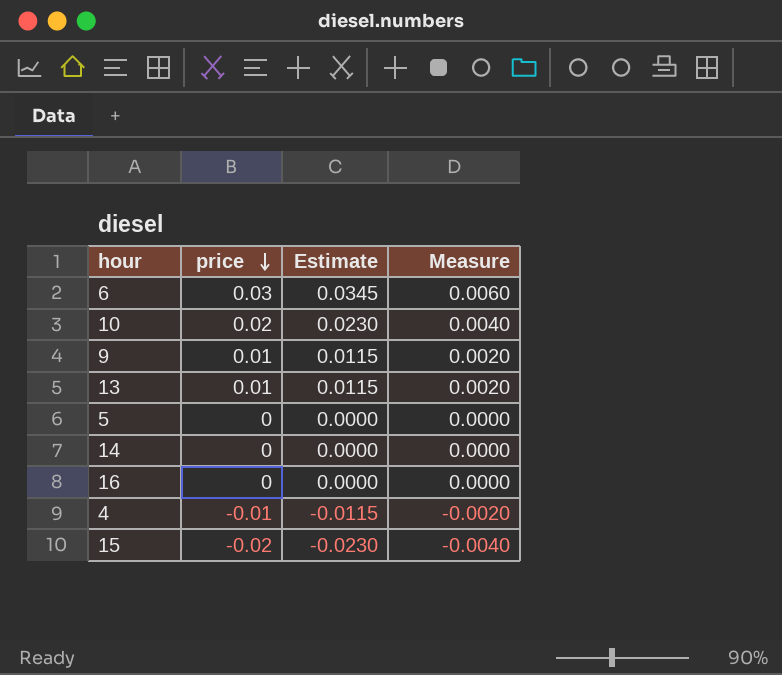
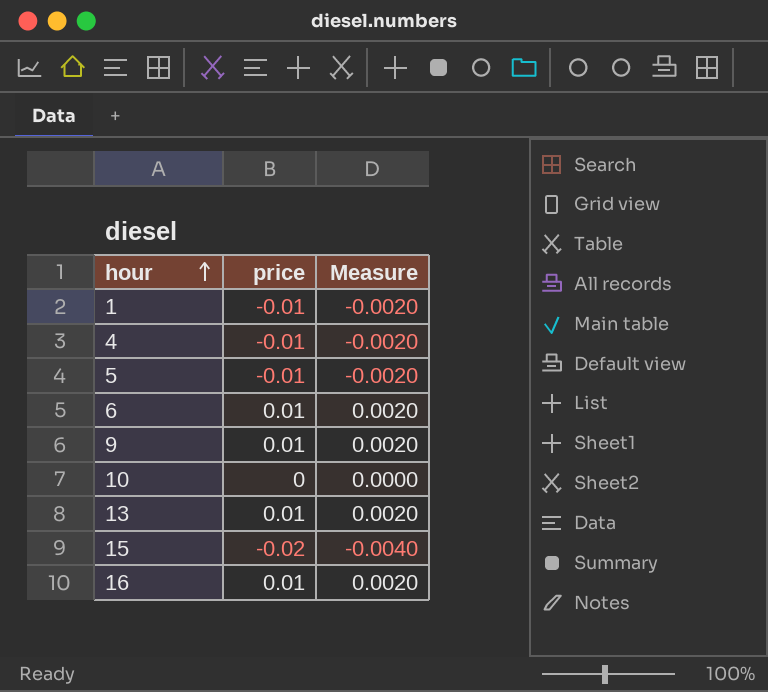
row order: price descending -> hour ascending
column Estimate | formula: [price] * 1.15 -> none
row 14: 0 | 0.0000 | 0.0000 -> none
row 1: none -> -0.01 | -0.0020
5 | price: 0 -> -0.01
5 | Measure: 0.0000 -> -0.0020
6 | price: 0.03 -> 0.01
6 | Measure: 0.0060 -> 0.0020
10 | price: 0.02 -> 0
10 | Measure: 0.0040 -> 0.0000
16 | price: 0 -> 0.01
16 | Measure: 0.0000 -> 0.0020

